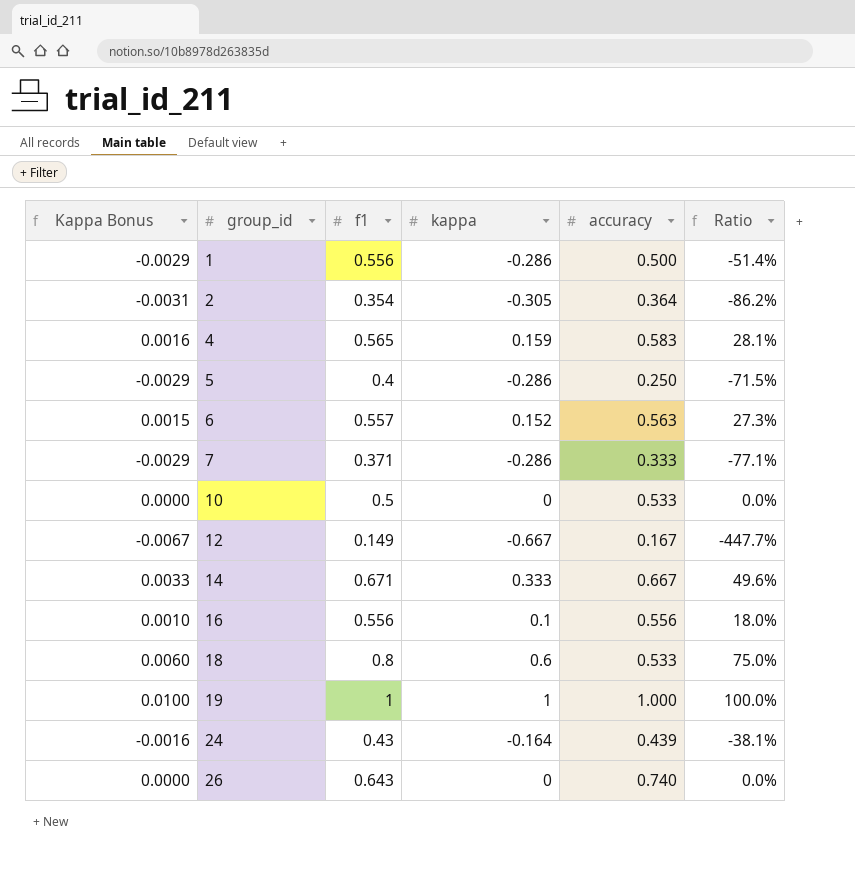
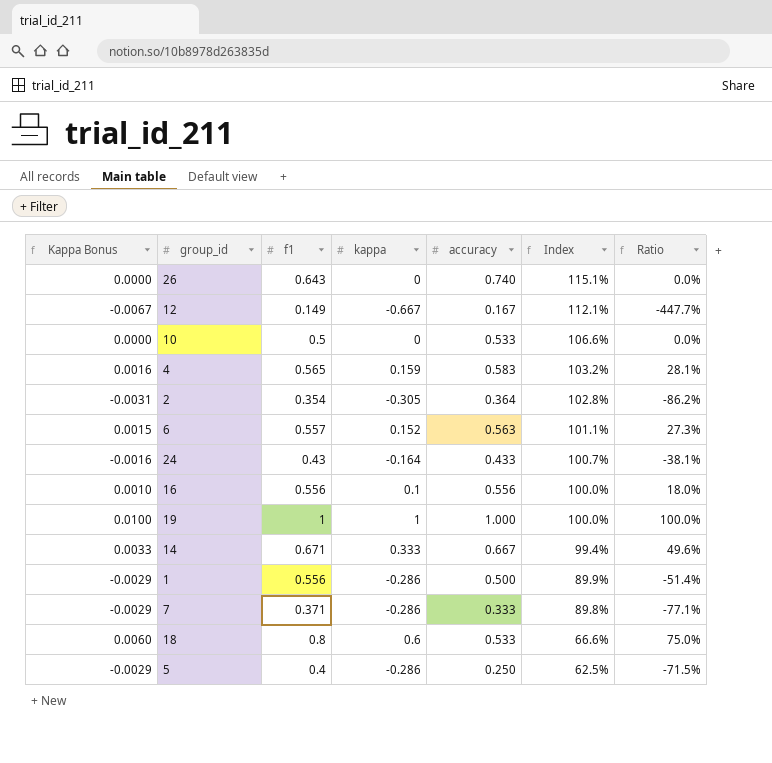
row order: group_id ascending -> Index descending
column Index | formula: none -> [accuracy] / [f1]
24 | accuracy: 0.439 -> 0.433

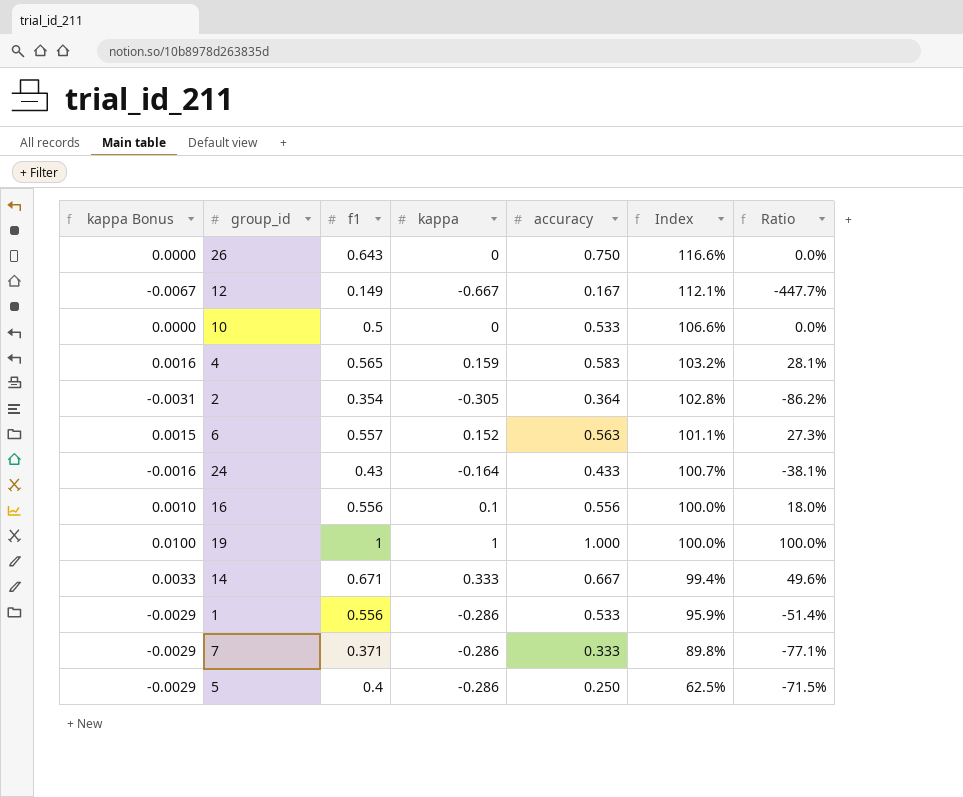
column name: Kappa Bonus -> kappa Bonus
row 18: 0.0060 | 0.8 | 0.6 | 0.533 | 66.6% | 75.0% -> none
26 | accuracy: 0.740 -> 0.750
26 | Index: 115.1% -> 116.6%
1 | accuracy: 0.500 -> 0.533
1 | Index: 89.9% -> 95.9%

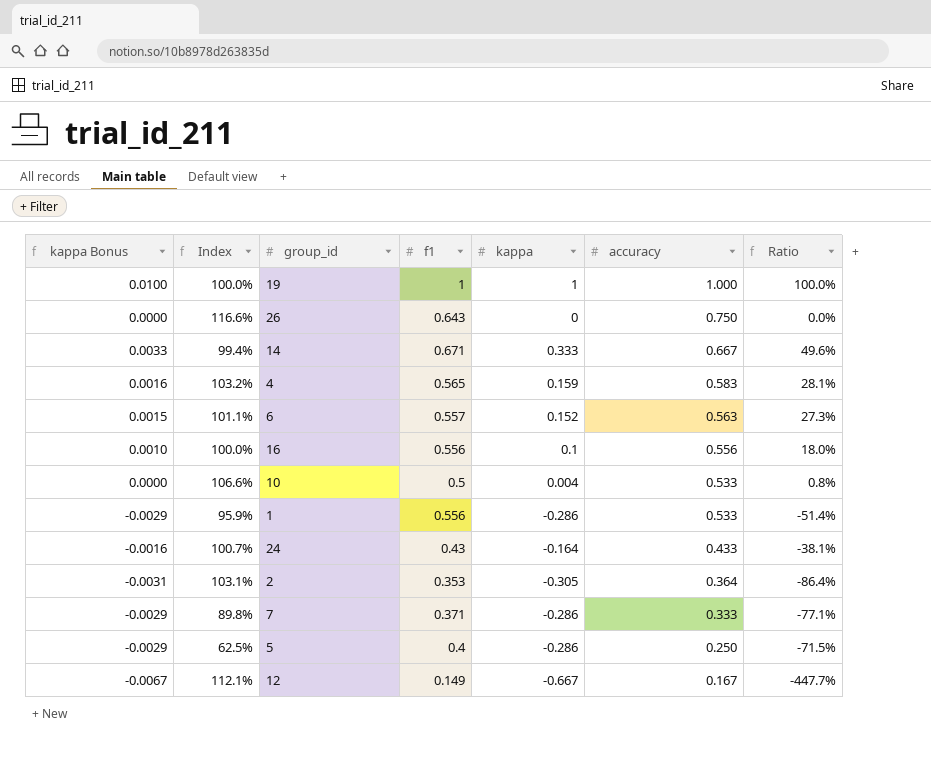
row order: Index descending -> accuracy descending
column Index | position: 6 -> 2
10 | kappa: 0 -> 0.004
10 | Ratio: 0.0% -> 0.8%
2 | Index: 102.8% -> 103.1%
2 | f1: 0.354 -> 0.353
2 | Ratio: -86.2% -> -86.4%

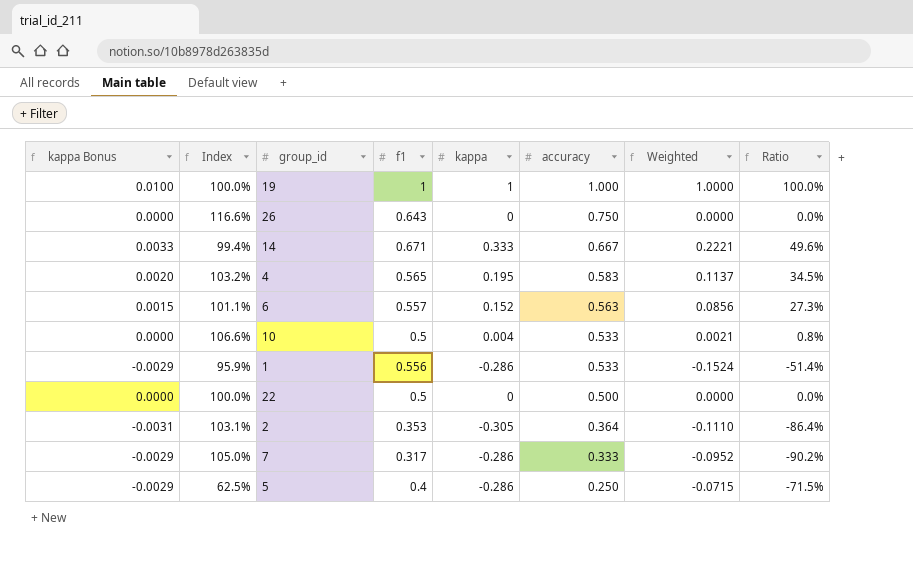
column Weighted | formula: none -> [kappa] * [accuracy]
row 16: 0.0010 | 100.0% | 0.556 | 0.1 | 0.556 | 18.0% -> none
row 24: -0.0016 | 100.7% | 0.43 | -0.164 | 0.433 | -38.1% -> none
row 12: -0.0067 | 112.1% | 0.149 | -0.667 | 0.167 | -447.7% -> none
4 | kappa Bonus: 0.0016 -> 0.0020
4 | kappa: 0.159 -> 0.195
4 | Ratio: 28.1% -> 34.5%
row 22: none -> 0.0000 | 100.0% | 0.5 | 0 | 0.500 | 0.0000 | 0.0%
7 | Index: 89.8% -> 105.0%
7 | f1: 0.371 -> 0.317
7 | Ratio: -77.1% -> -90.2%

